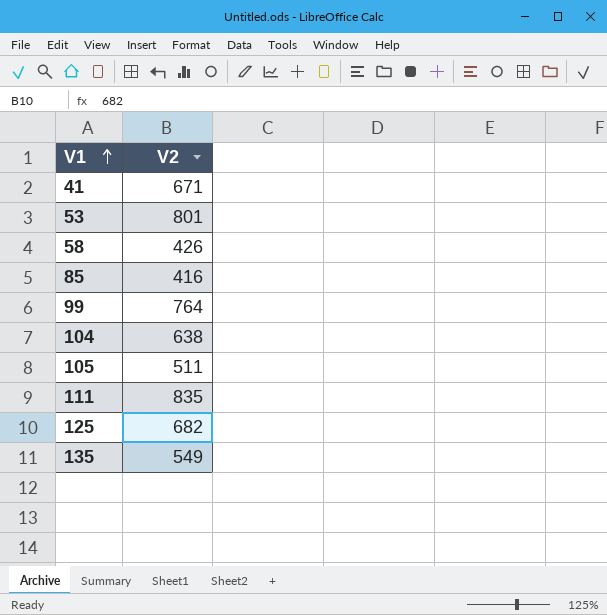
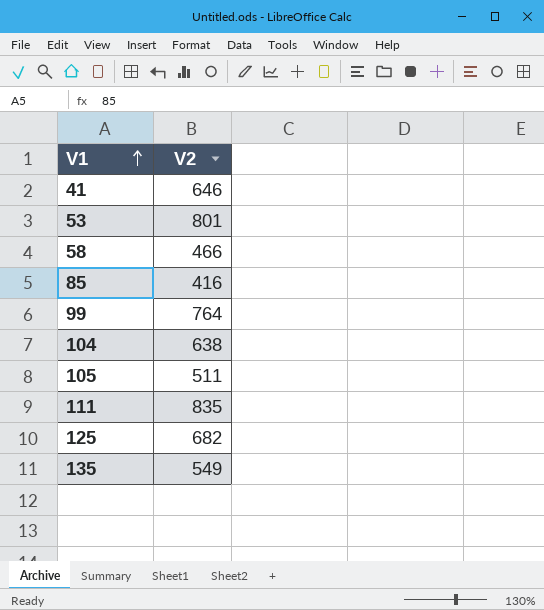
41 | V2: 671 -> 646
58 | V2: 426 -> 466

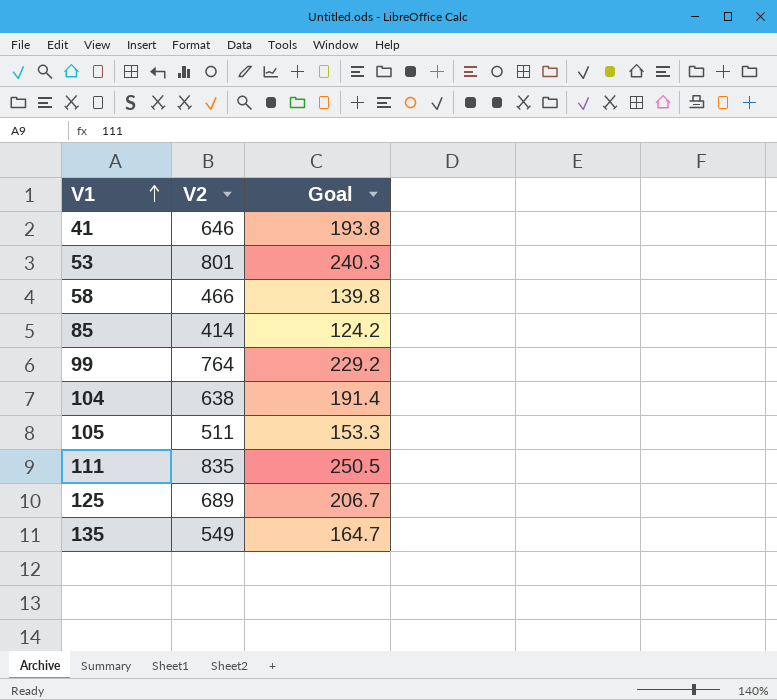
column Goal | formula: none -> [V2] * 0.3
85 | V2: 416 -> 414
125 | V2: 682 -> 689

